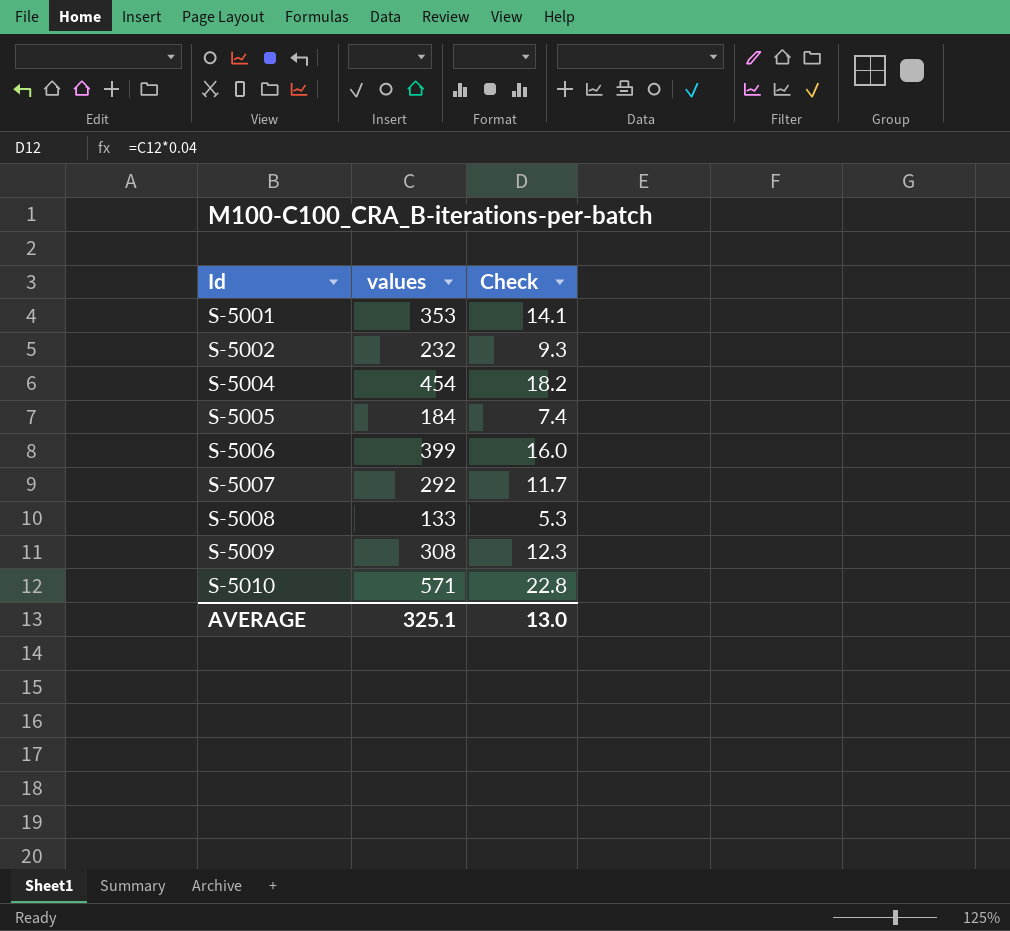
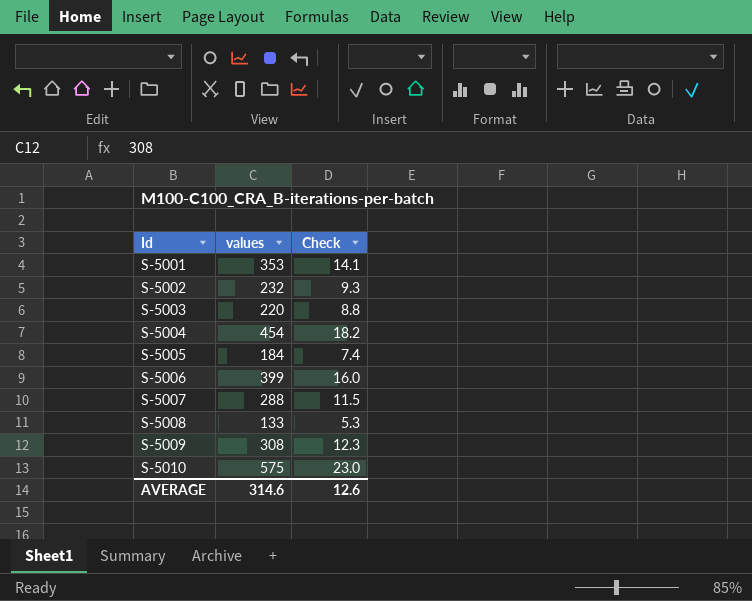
row S-5003: none -> 220 | 8.8
S-5007 | values: 292 -> 288
S-5007 | Check: 11.7 -> 11.5
S-5010 | values: 571 -> 575
S-5010 | Check: 22.8 -> 23.0
AVERAGE | values: 325.1 -> 314.6
AVERAGE | Check: 13.0 -> 12.6

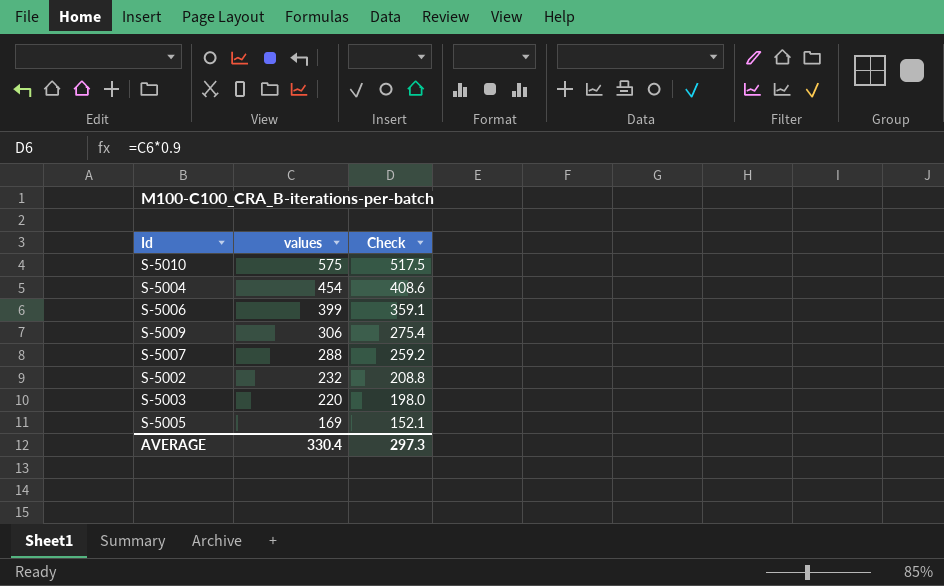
row order: Id ascending -> values descending
column Check | formula: [values] * 0.04 -> [values] * 0.9
row S-5001: 353 | 14.1 -> none
row S-5008: 133 | 5.3 -> none
S-5009 | values: 308 -> 306
S-5005 | values: 184 -> 169
AVERAGE | values: 314.6 -> 330.4
AVERAGE | Check: 12.6 -> 297.3

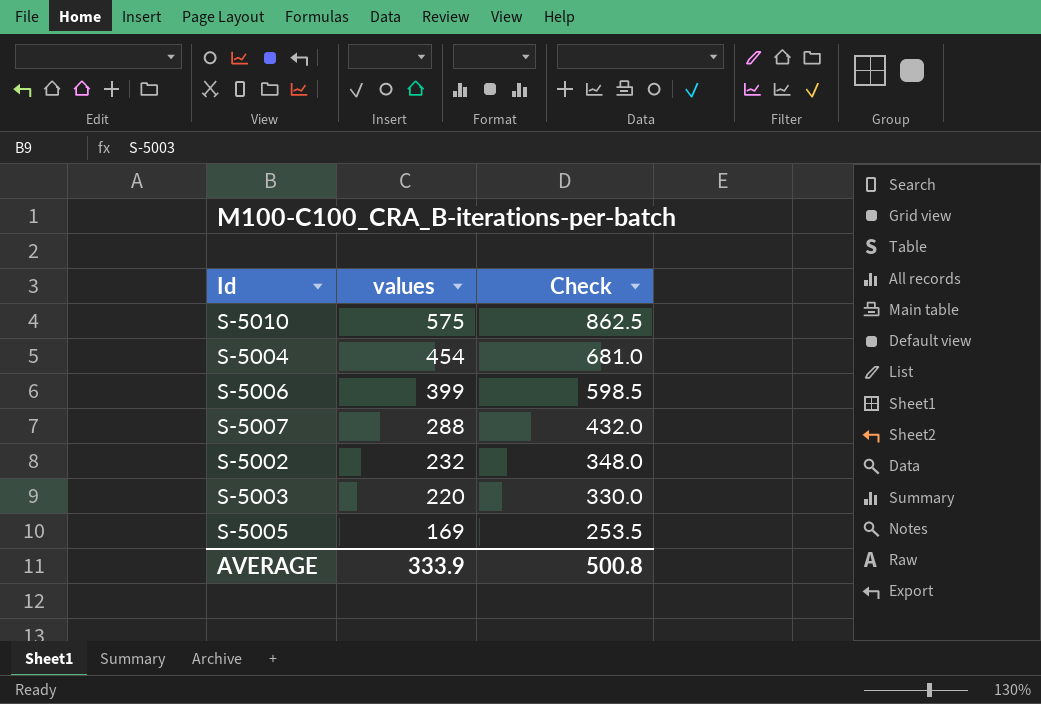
column Check | formula: [values] * 0.9 -> [values] * 1.5
row S-5009: 306 | 275.4 -> none
AVERAGE | values: 330.4 -> 333.9
AVERAGE | Check: 297.3 -> 500.8

